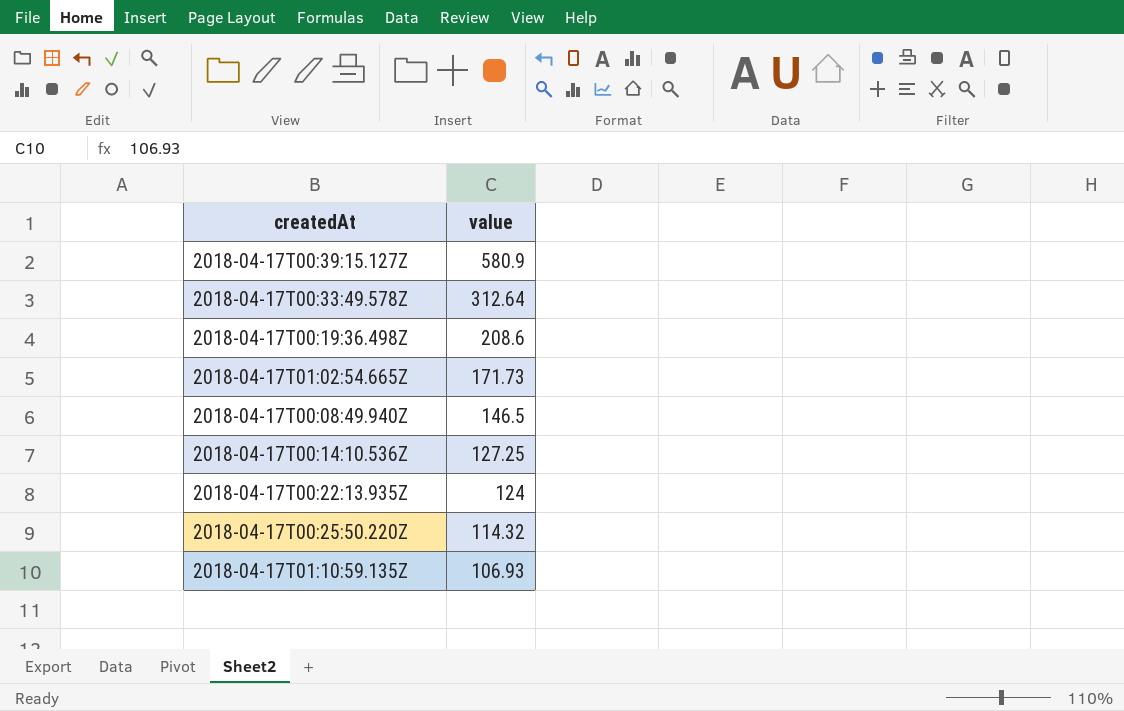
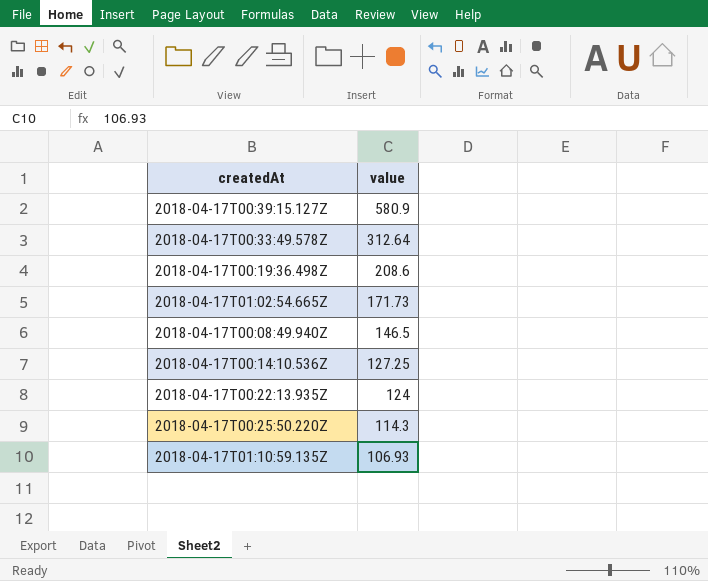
2018-04-17T00:25:50.220Z | value: 114.32 -> 114.3

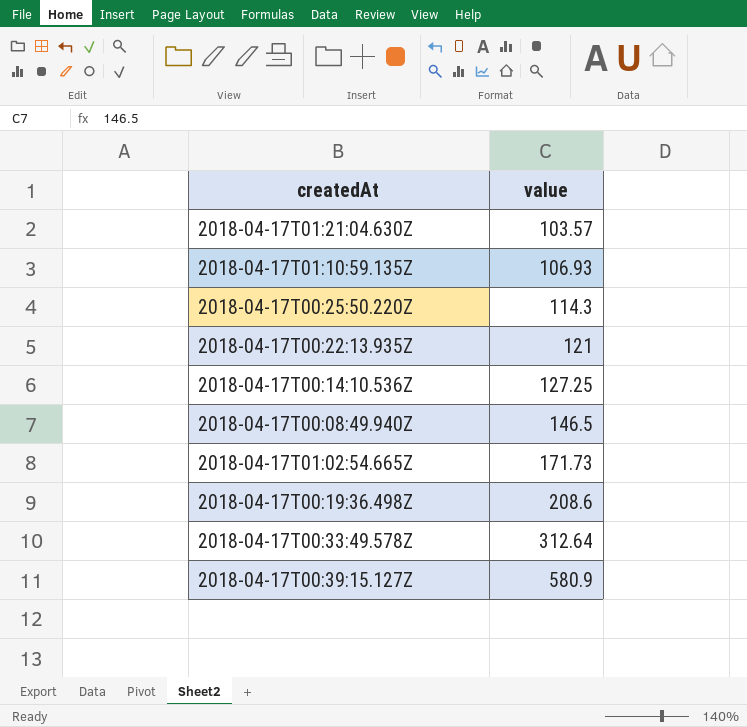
row order: value descending -> value ascending
row 2018-04-17T01:21:04.630Z: none -> 103.57
2018-04-17T00:22:13.935Z | value: 124 -> 121

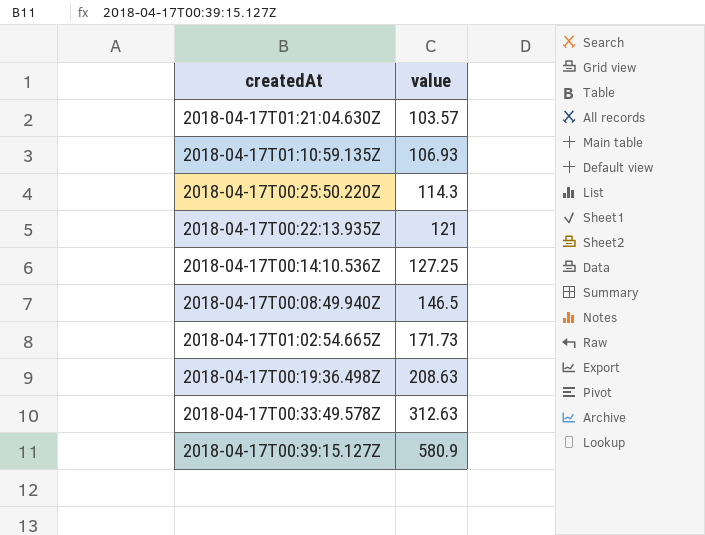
2018-04-17T00:19:36.498Z | value: 208.6 -> 208.63
2018-04-17T00:33:49.578Z | value: 312.64 -> 312.63

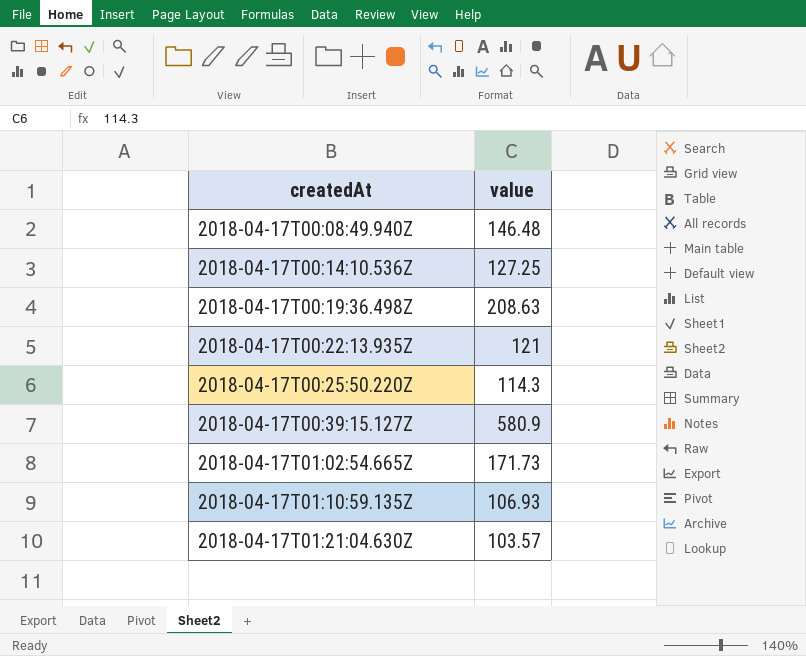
row order: value ascending -> createdAt ascending
row 2018-04-17T00:33:49.578Z: 312.63 -> none
2018-04-17T00:08:49.940Z | value: 146.5 -> 146.48

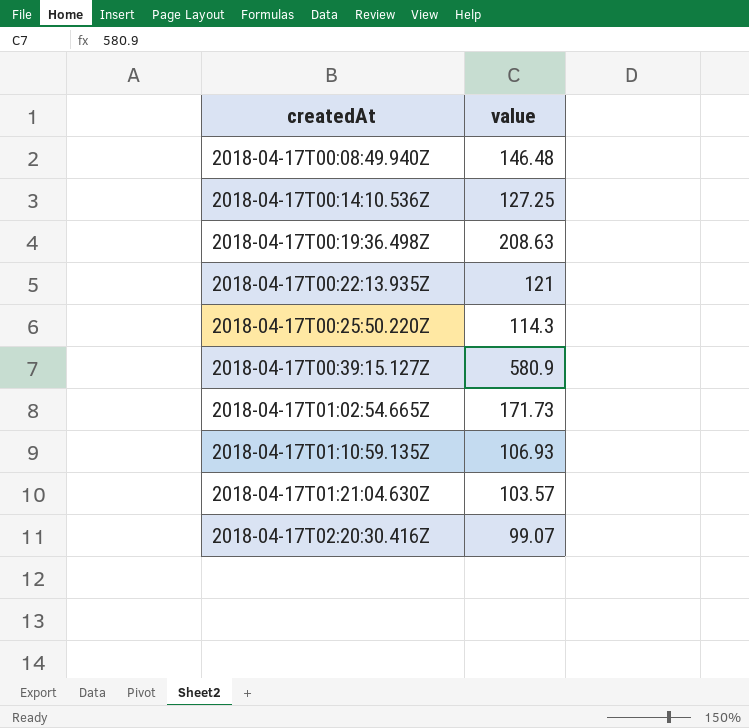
row 2018-04-17T02:20:30.416Z: none -> 99.07

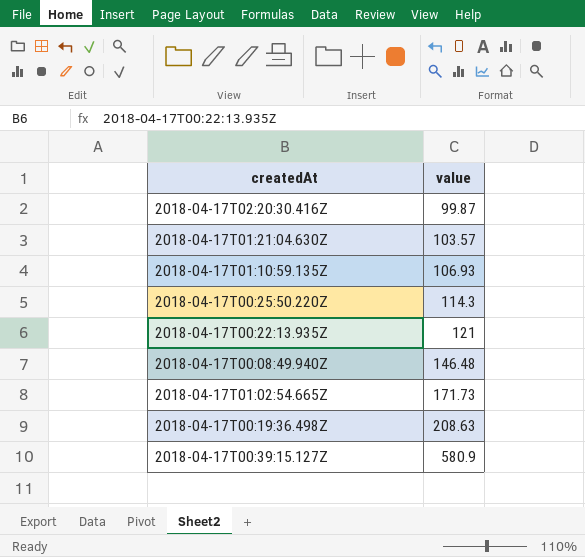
row order: createdAt ascending -> value ascending
row 2018-04-17T00:14:10.536Z: 127.25 -> none
2018-04-17T02:20:30.416Z | value: 99.07 -> 99.87

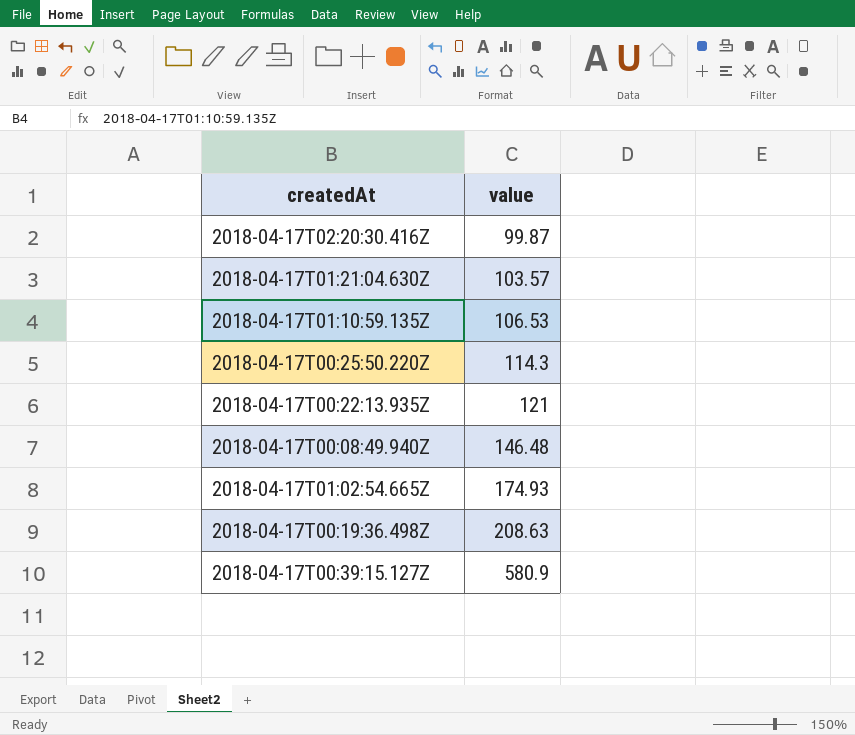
2018-04-17T01:10:59.135Z | value: 106.93 -> 106.53
2018-04-17T01:02:54.665Z | value: 171.73 -> 174.93

